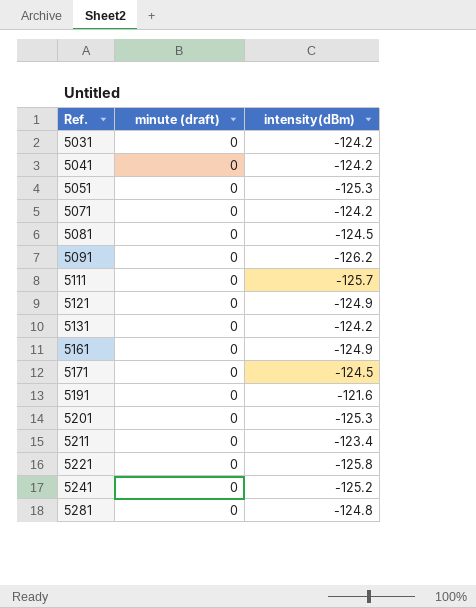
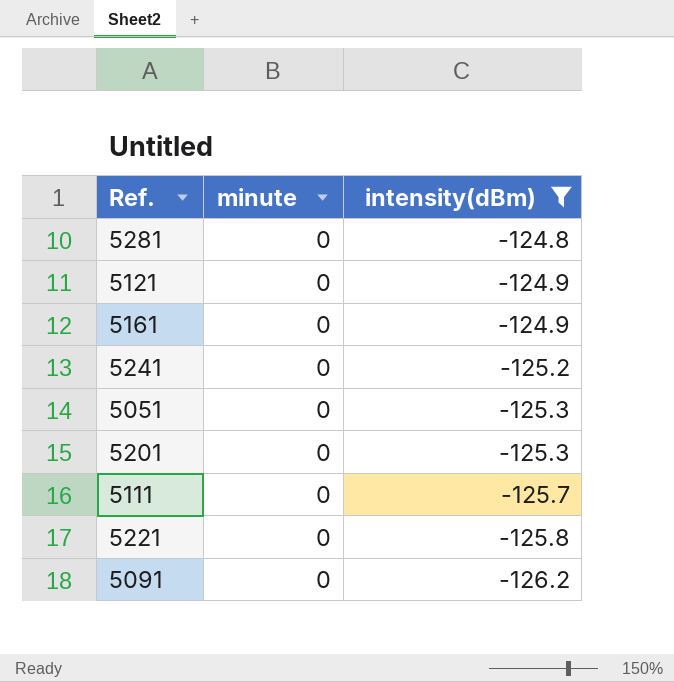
filter: none -> intensity(dBm) <= -124.8
row order: Ref. ascending -> intensity(dBm) descending
column name: minute (draft) -> minute

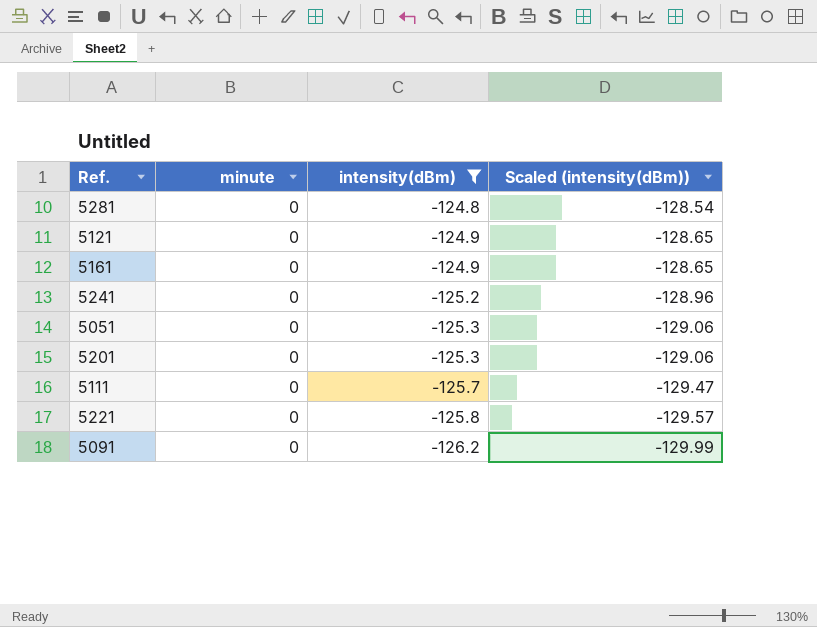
column Scaled (intensity(dBm)) | formula: none -> [intensity(dBm)] * 1.03

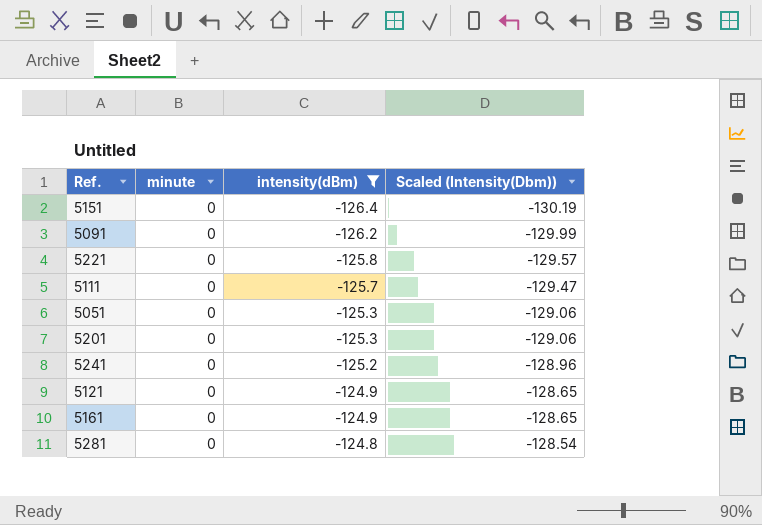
row order: intensity(dBm) descending -> intensity(dBm) ascending
column name: Scaled (intensity(dBm)) -> Scaled (Intensity(Dbm))
row 5151: none -> 0 | -126.4 | -130.19

